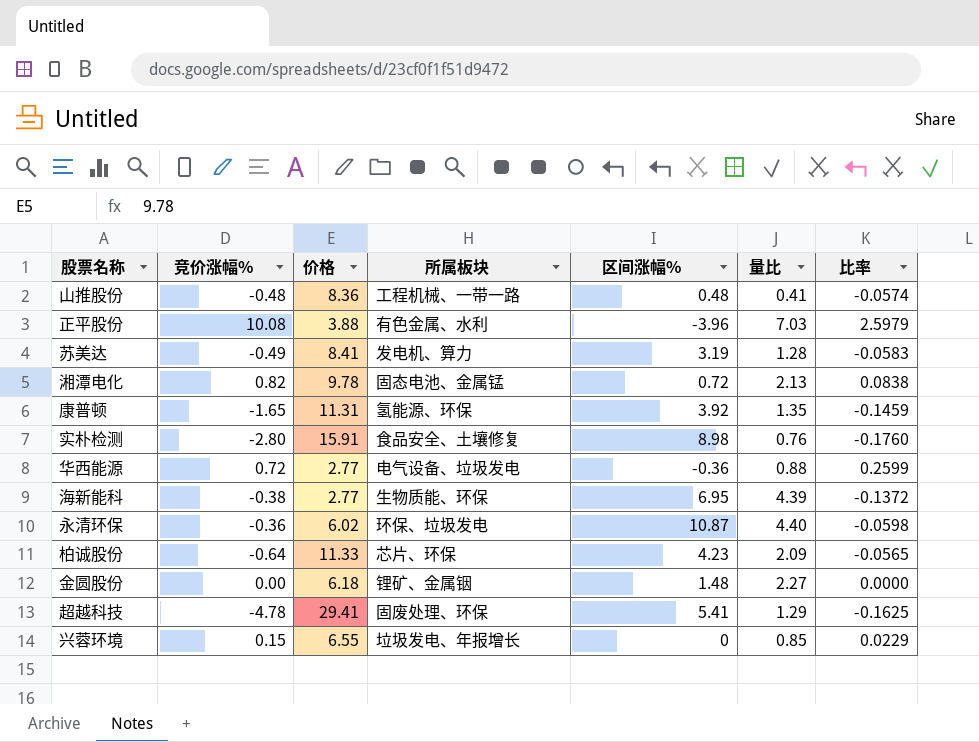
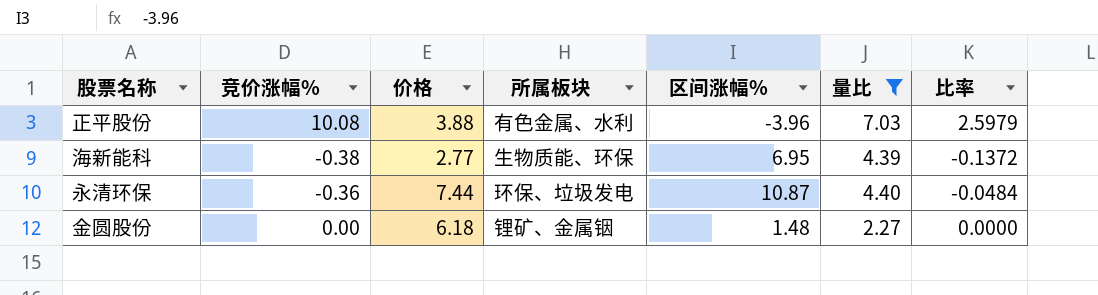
filter: none -> 量比 >= 2.27
永清环保 | 价格: 6.02 -> 7.44
永清环保 | 比率: -0.0598 -> -0.0484

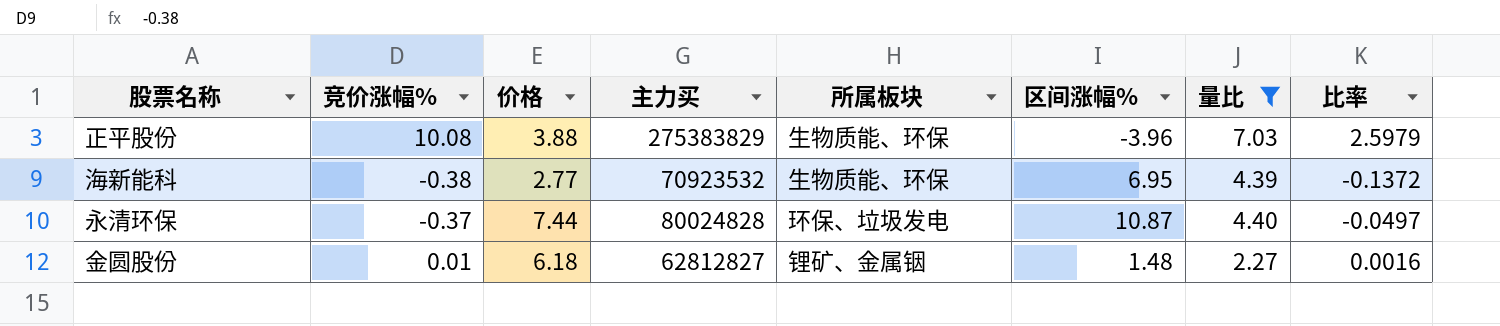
column 主力买 | position: none -> 4
正平股份 | 所属板块: 有色金属、水利 -> 生物质能、环保
永清环保 | 竞价涨幅%: -0.36 -> -0.37
永清环保 | 比率: -0.0484 -> -0.0497
金圆股份 | 竞价涨幅%: 0.00 -> 0.01
金圆股份 | 比率: 0.0000 -> 0.0016

